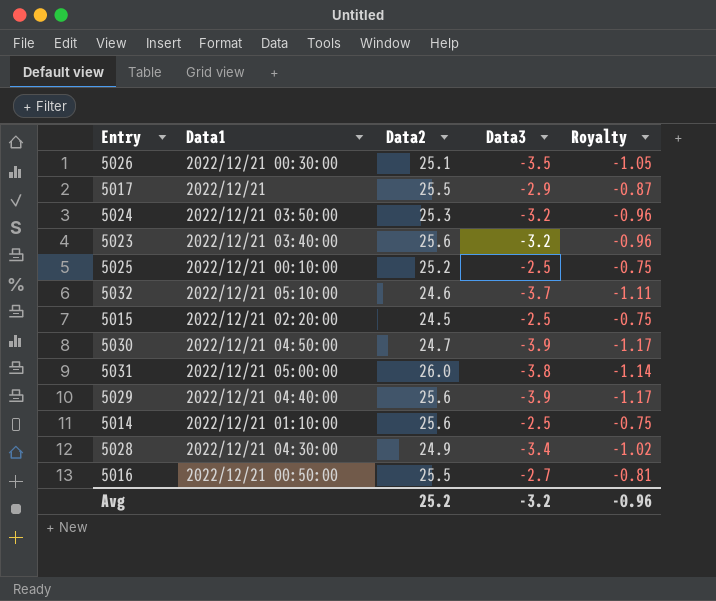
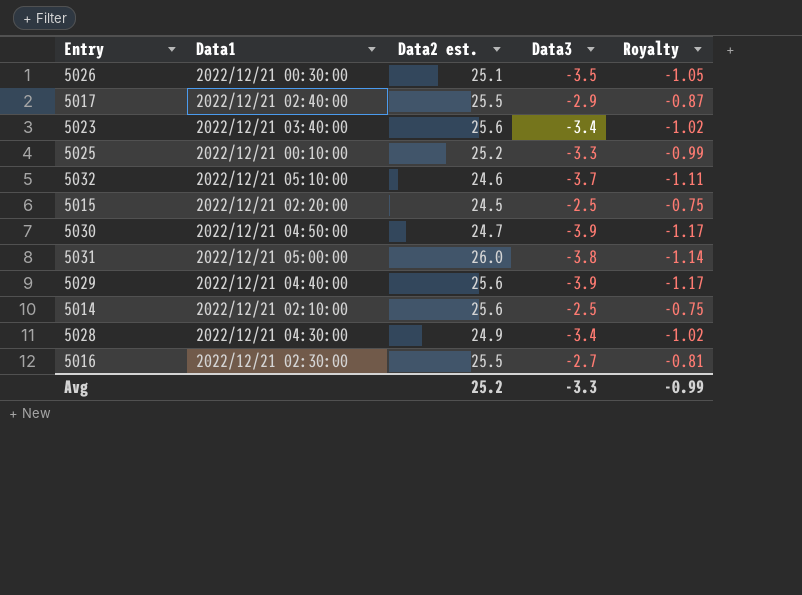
column name: Data2 -> Data2 est.
row 5024: 2022/12/21 03:50:00 | 25.3 | -3.2 | -0.96 -> none
5017 | Data1: 2022/12/21 -> 2022/12/21 02:40:00
5023 | Data3: -3.2 -> -3.4
5023 | Royalty: -0.96 -> -1.02
5025 | Data3: -2.5 -> -3.3
5025 | Royalty: -0.75 -> -0.99
5014 | Data1: 2022/12/21 01:10:00 -> 2022/12/21 02:10:00
5016 | Data1: 2022/12/21 00:50:00 -> 2022/12/21 02:30:00
Avg | Data3: -3.2 -> -3.3
Avg | Royalty: -0.96 -> -0.99

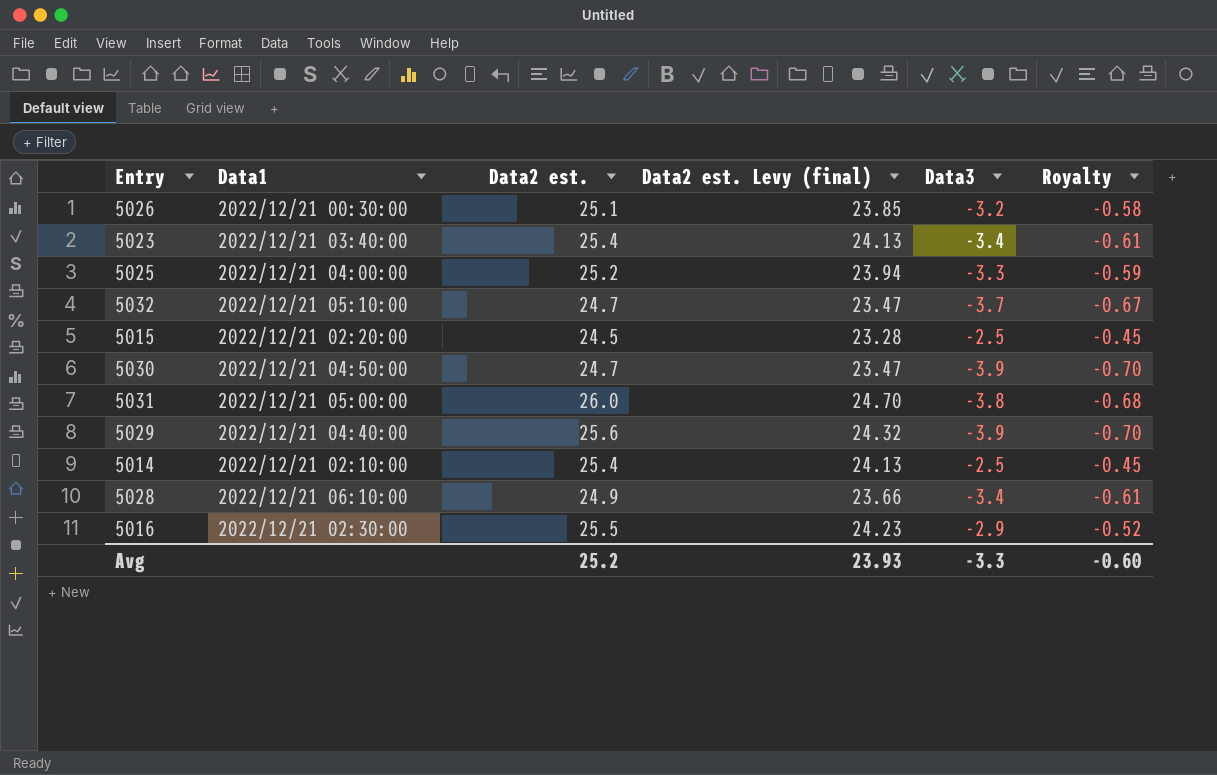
column Data2 est. Levy (final) | formula: none -> [Data2 est.] * 0.95
column Royalty | formula: [Data3] * 0.3 -> [Data3] * 0.18
row 5017: 2022/12/21 02:40:00 | 25.5 | -2.9 | -0.87 -> none
5026 | Data3: -3.5 -> -3.2
5023 | Data2 est.: 25.6 -> 25.4
5025 | Data1: 2022/12/21 00:10:00 -> 2022/12/21 04:00:00
5032 | Data2 est.: 24.6 -> 24.7
5014 | Data2 est.: 25.6 -> 25.4
5028 | Data1: 2022/12/21 04:30:00 -> 2022/12/21 06:10:00
5016 | Data3: -2.7 -> -2.9
Avg | Royalty: -0.99 -> -0.60

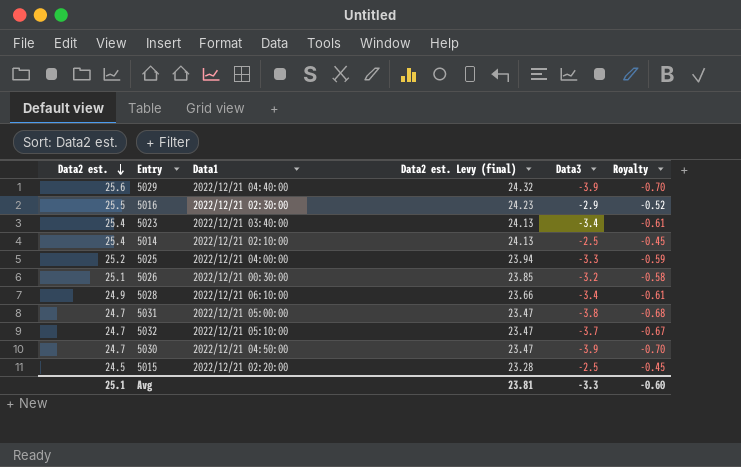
row order: none -> Data2 est. descending
column Data2 est. | position: 3 -> 1
5031 | Data2 est.: 26.0 -> 24.7
5031 | Data2 est. Levy (final): 24.70 -> 23.47
Avg | Data2 est.: 25.2 -> 25.1
Avg | Data2 est. Levy (final): 23.93 -> 23.81

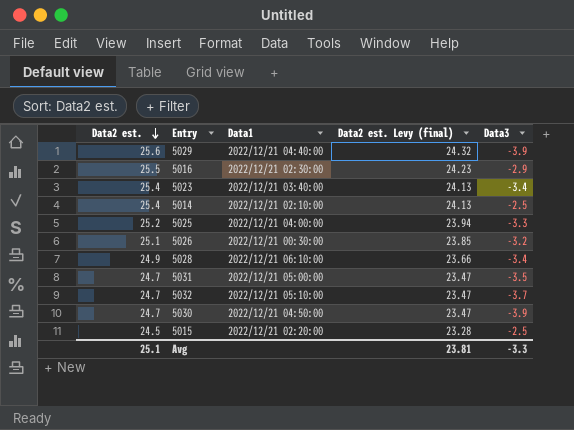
column Royalty | formula: [Data3] * 0.18 -> none
5031 | Data3: -3.8 -> -3.5

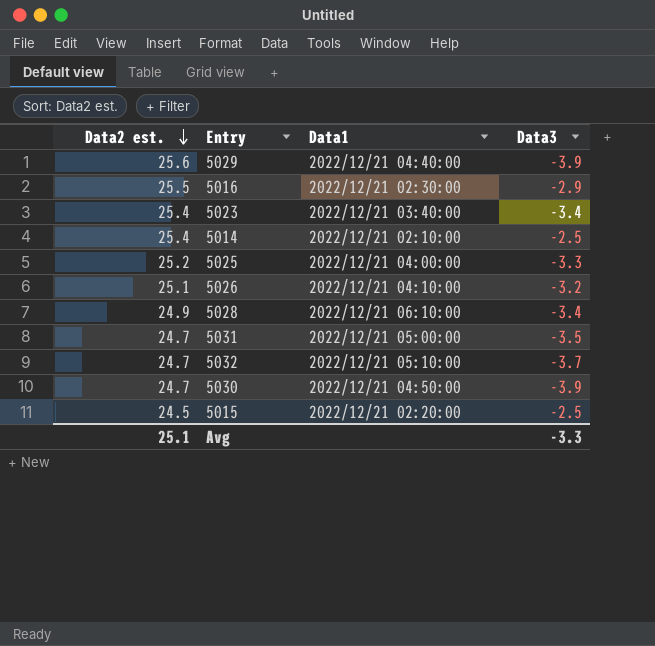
column Data2 est. Levy (final) | formula: [Data2 est.] * 0.95 -> none
5026 | Data1: 2022/12/21 00:30:00 -> 2022/12/21 04:10:00

